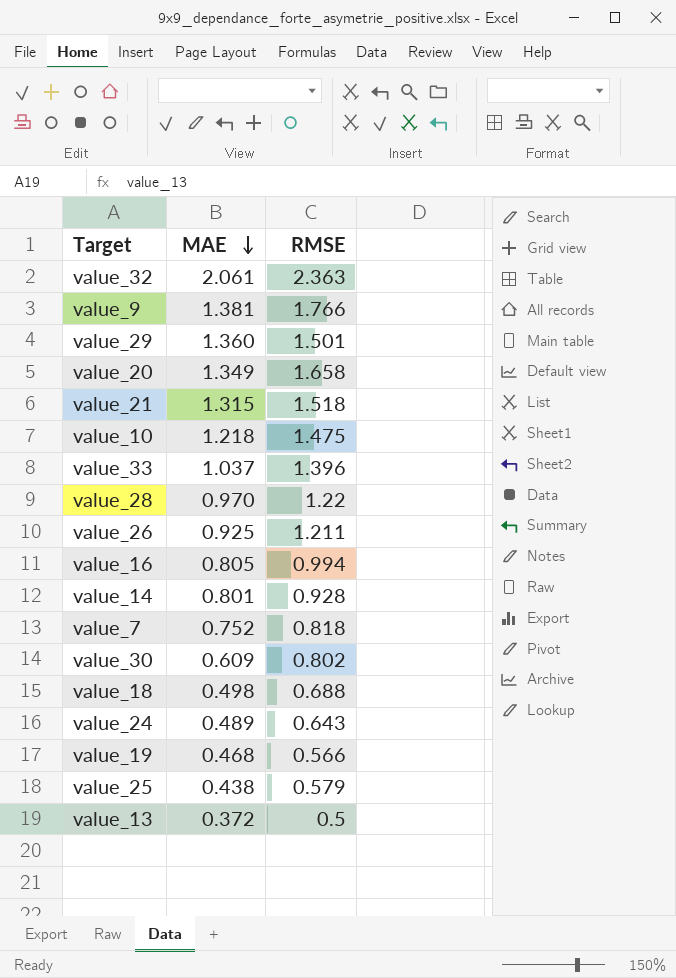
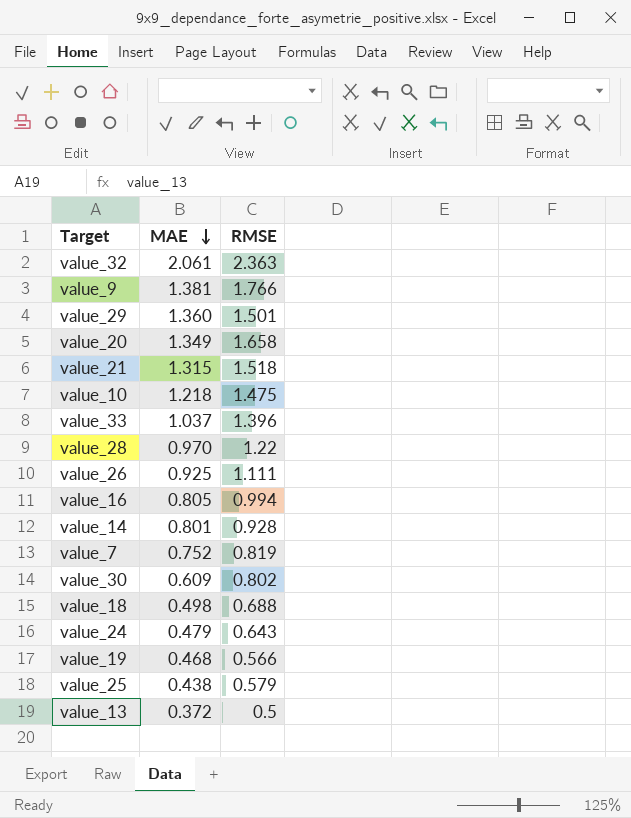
value_26 | RMSE: 1.211 -> 1.111
value_7 | RMSE: 0.818 -> 0.819
value_24 | MAE: 0.489 -> 0.479

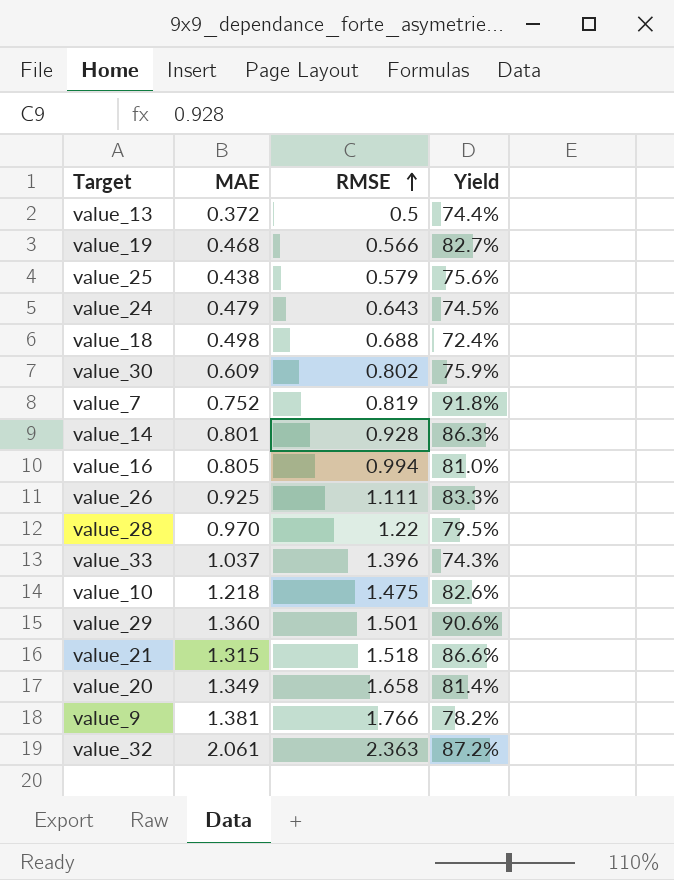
row order: MAE descending -> RMSE ascending
column Yield | formula: none -> [MAE] / [RMSE]

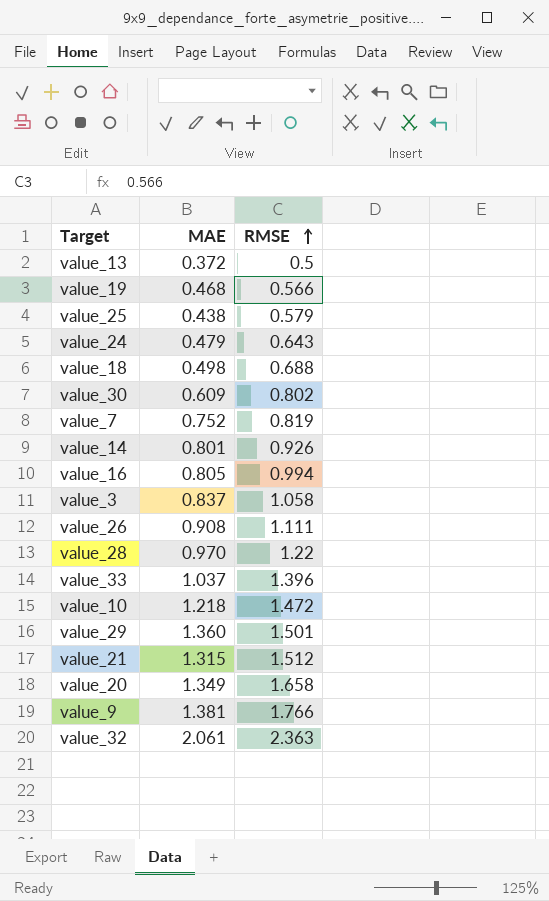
column Yield | formula: [MAE] / [RMSE] -> none
value_14 | RMSE: 0.928 -> 0.926
row value_3: none -> 0.837 | 1.058
value_26 | MAE: 0.925 -> 0.908
value_10 | RMSE: 1.475 -> 1.472
value_21 | RMSE: 1.518 -> 1.512

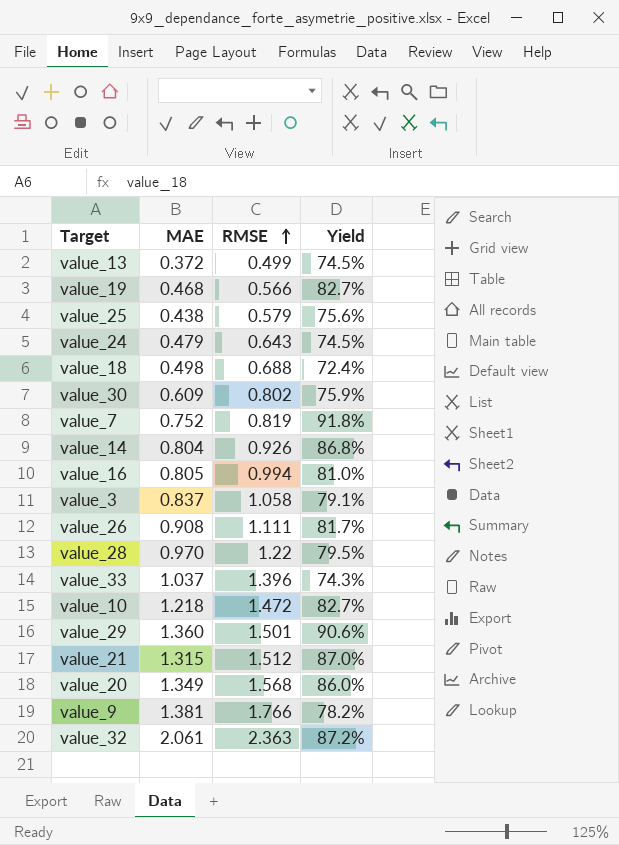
column Yield | formula: none -> [MAE] / [RMSE]
value_13 | RMSE: 0.5 -> 0.499
value_14 | MAE: 0.801 -> 0.804
value_20 | RMSE: 1.658 -> 1.568

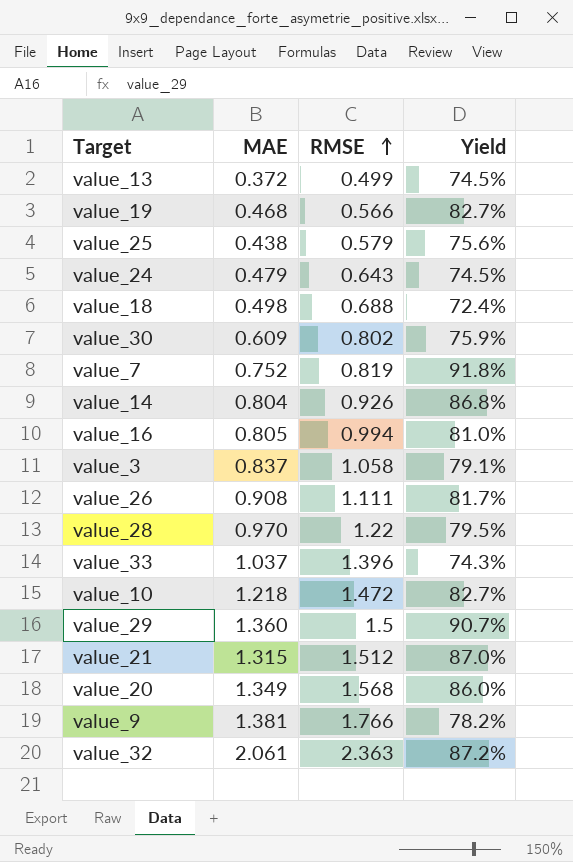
value_29 | RMSE: 1.501 -> 1.5
value_29 | Yield: 90.6% -> 90.7%

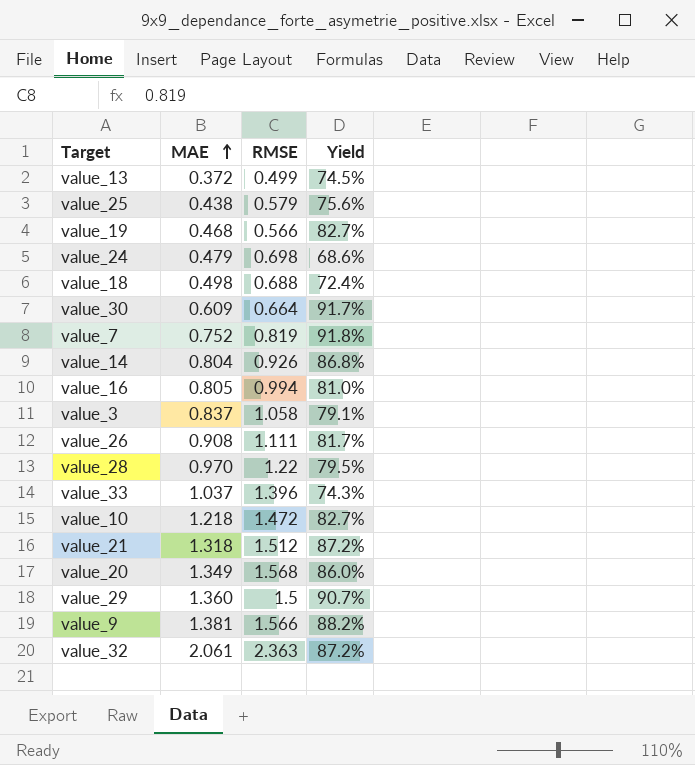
row order: RMSE ascending -> MAE ascending
value_24 | RMSE: 0.643 -> 0.698
value_24 | Yield: 74.5% -> 68.6%
value_30 | RMSE: 0.802 -> 0.664
value_30 | Yield: 75.9% -> 91.7%
value_21 | MAE: 1.315 -> 1.318
value_21 | Yield: 87.0% -> 87.2%
value_9 | RMSE: 1.766 -> 1.566
value_9 | Yield: 78.2% -> 88.2%

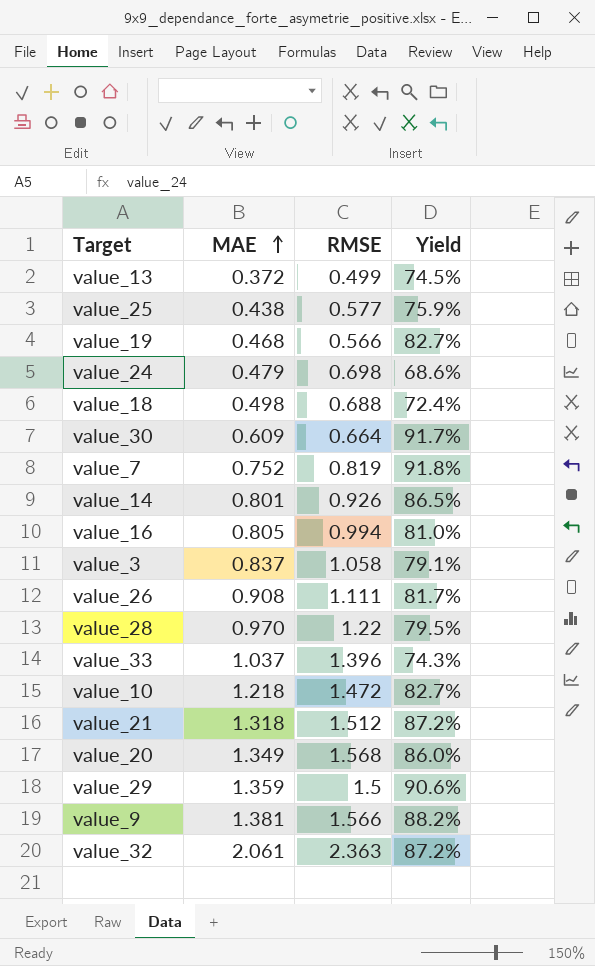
value_25 | RMSE: 0.579 -> 0.577
value_25 | Yield: 75.6% -> 75.9%
value_14 | MAE: 0.804 -> 0.801
value_14 | Yield: 86.8% -> 86.5%
value_29 | MAE: 1.360 -> 1.359
value_29 | Yield: 90.7% -> 90.6%

